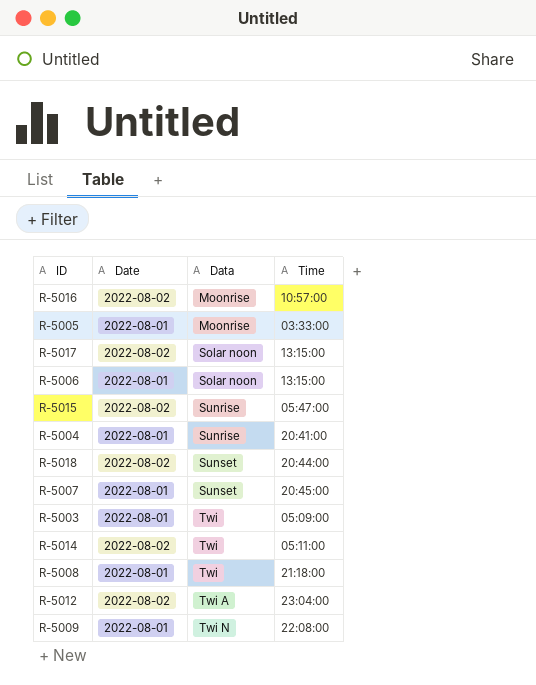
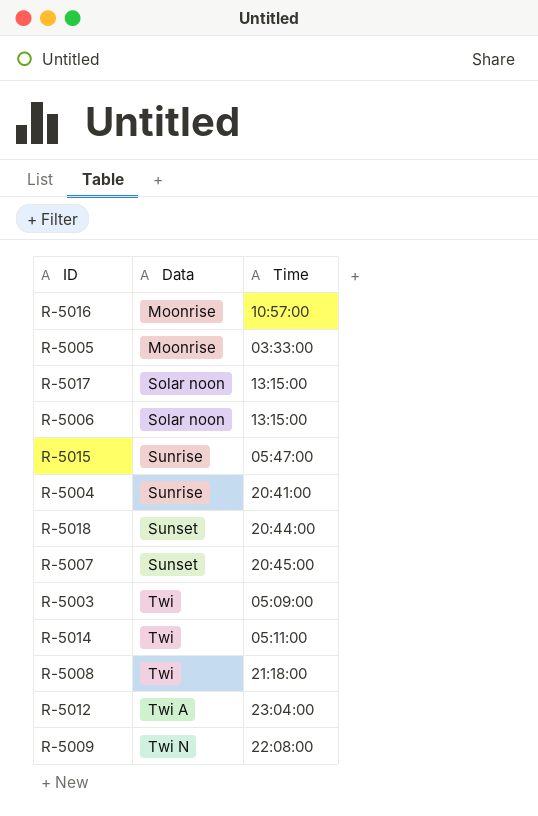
column Date | position: 2 -> none

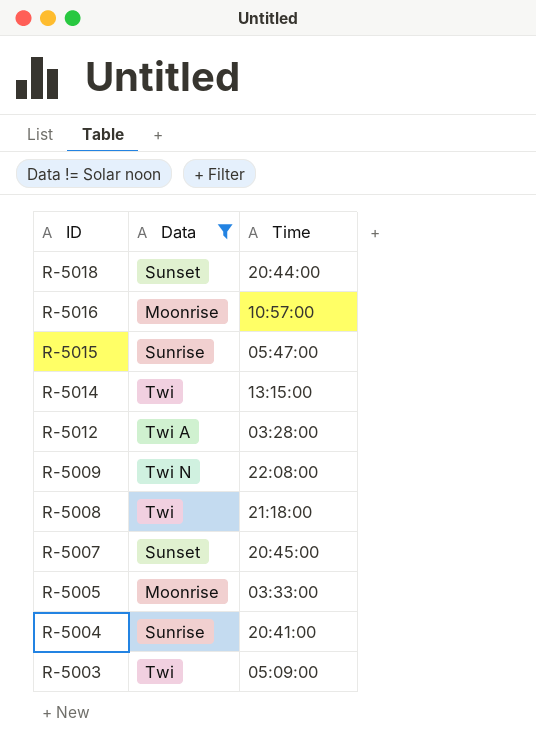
filter: none -> Data != Solar noon
row order: Data ascending -> ID descending
R-5014 | Time: 05:11:00 -> 13:15:00
R-5012 | Time: 23:04:00 -> 03:28:00

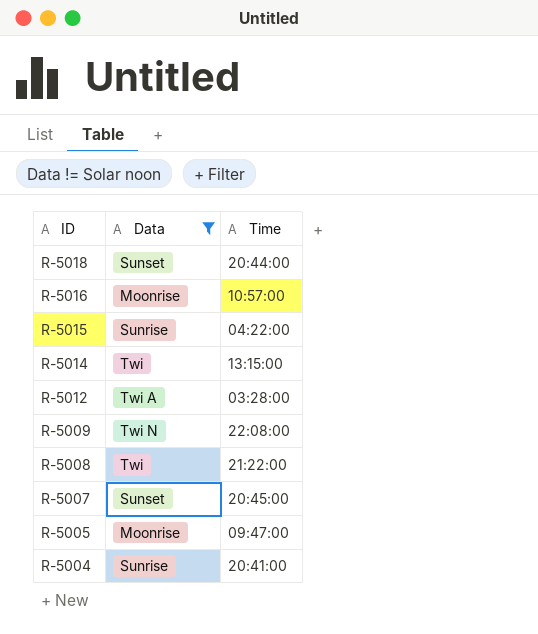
row R-5003: Twi | 05:09:00 -> none
R-5015 | Time: 05:47:00 -> 04:22:00
R-5008 | Time: 21:18:00 -> 21:22:00
R-5005 | Time: 03:33:00 -> 09:47:00

